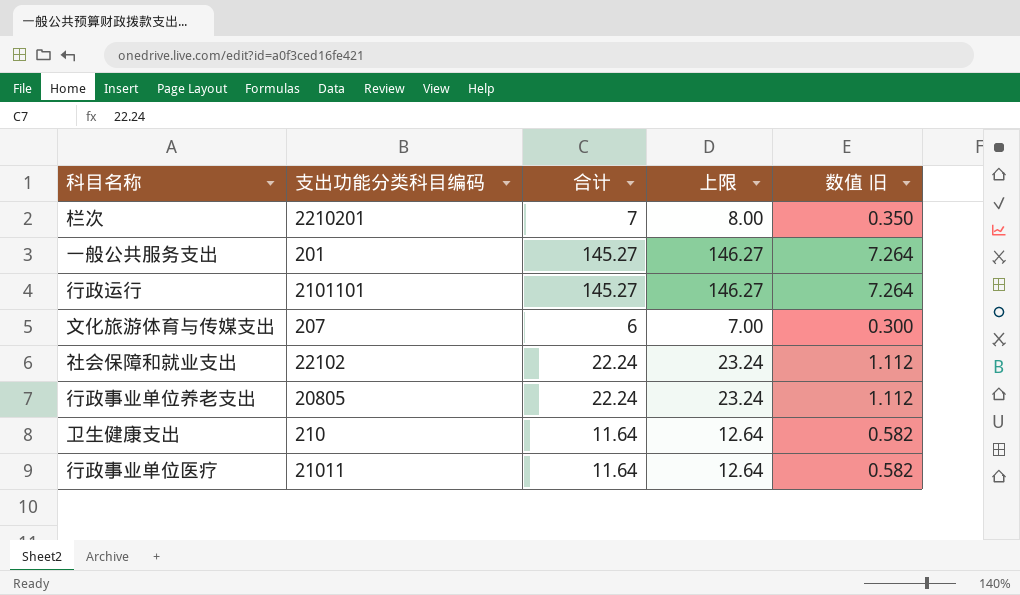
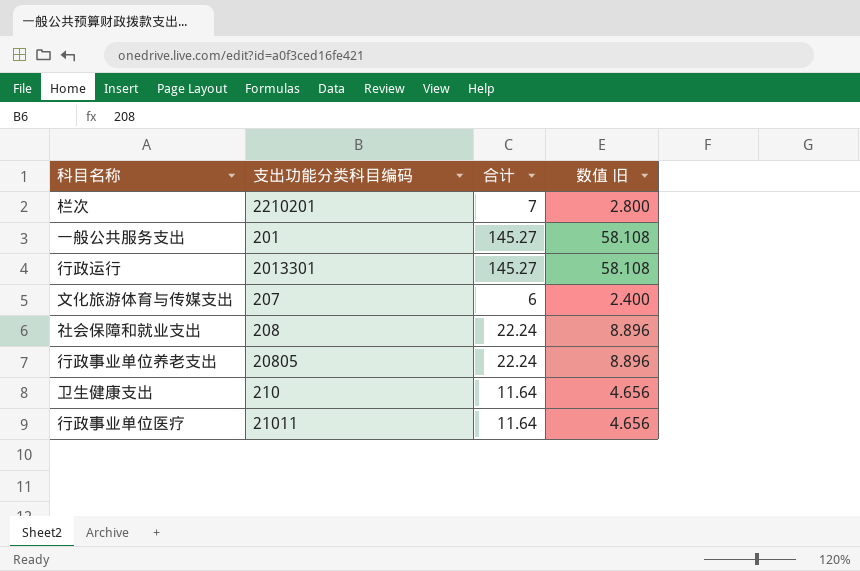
column 上限 | formula: [合计] + 1 -> none
column 数值 旧 | formula: [合计] * 0.05 -> [合计] * 0.4
行政运行 | 支出功能分类科目编码: 2101101 -> 2013301
社会保障和就业支出 | 支出功能分类科目编码: 22102 -> 208

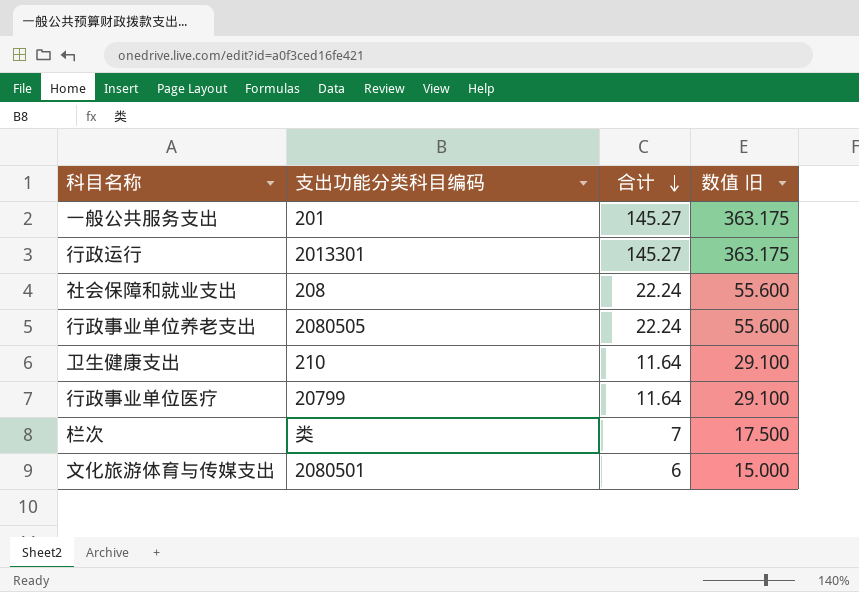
row order: none -> 合计 descending
column 数值 旧 | formula: [合计] * 0.4 -> [合计] * 2.5
行政事业单位养老支出 | 支出功能分类科目编码: 20805 -> 2080505
行政事业单位医疗 | 支出功能分类科目编码: 21011 -> 20799
栏次 | 支出功能分类科目编码: 2210201 -> 类
文化旅游体育与传媒支出 | 支出功能分类科目编码: 207 -> 2080501

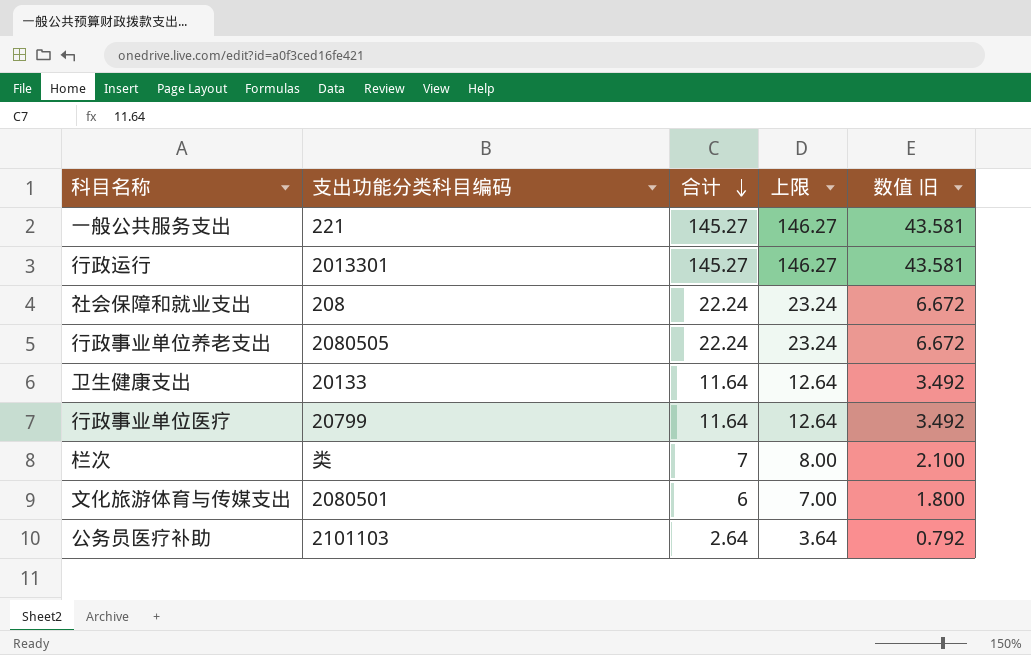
column 上限 | formula: none -> [合计] + 1
column 数值 旧 | formula: [合计] * 2.5 -> [合计] * 0.3
一般公共服务支出 | 支出功能分类科目编码: 201 -> 221
卫生健康支出 | 支出功能分类科目编码: 210 -> 20133
row 公务员医疗补助: none -> 2101103 | 2.64 | 3.64 | 0.792

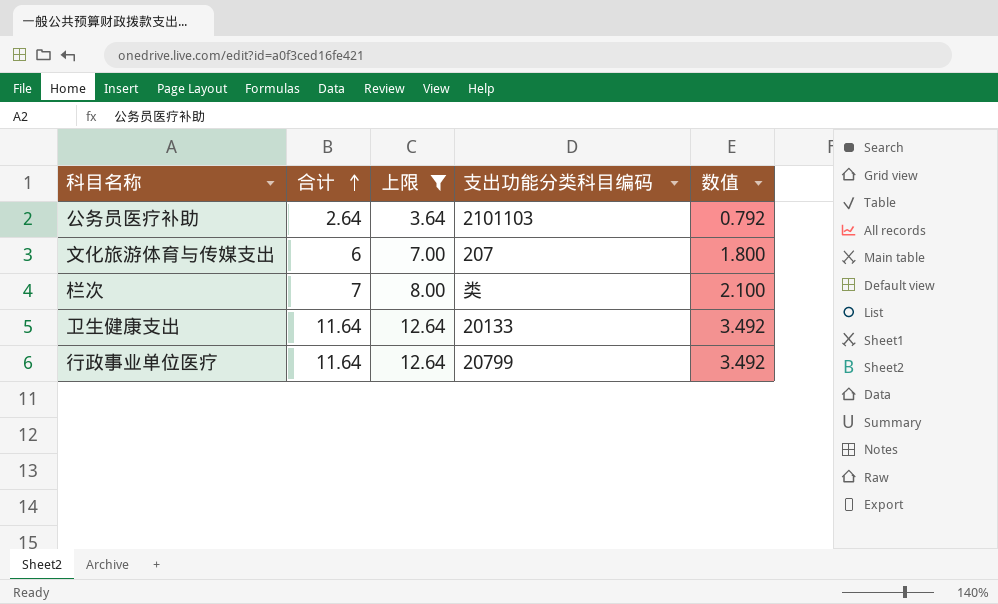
filter: none -> 上限 <= 12.64
row order: 合计 descending -> 合计 ascending
column 支出功能分类科目编码 | position: 2 -> 4
column name: 数值 旧 -> 数值
文化旅游体育与传媒支出 | 支出功能分类科目编码: 2080501 -> 207

